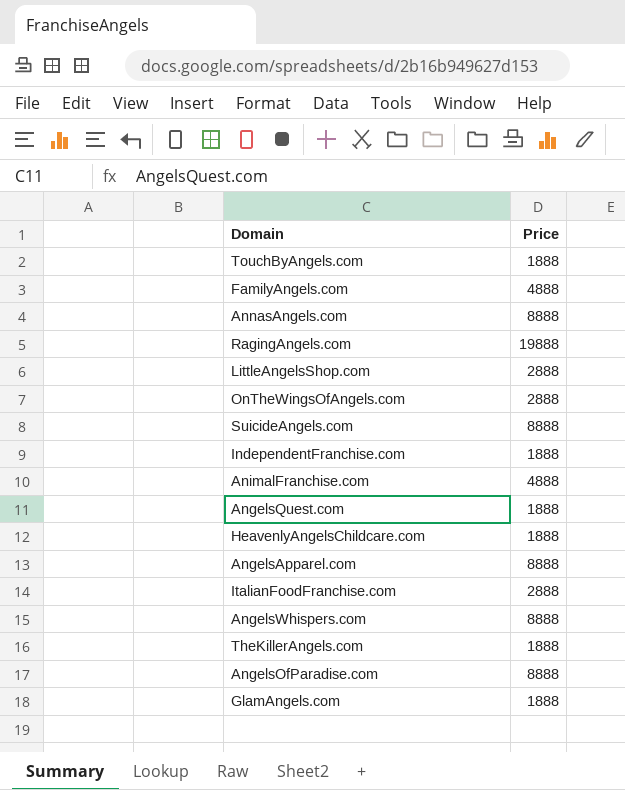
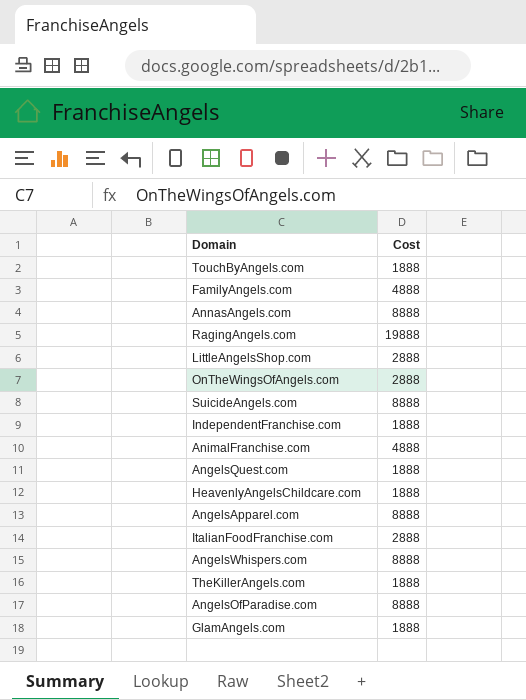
column name: Price -> Cost

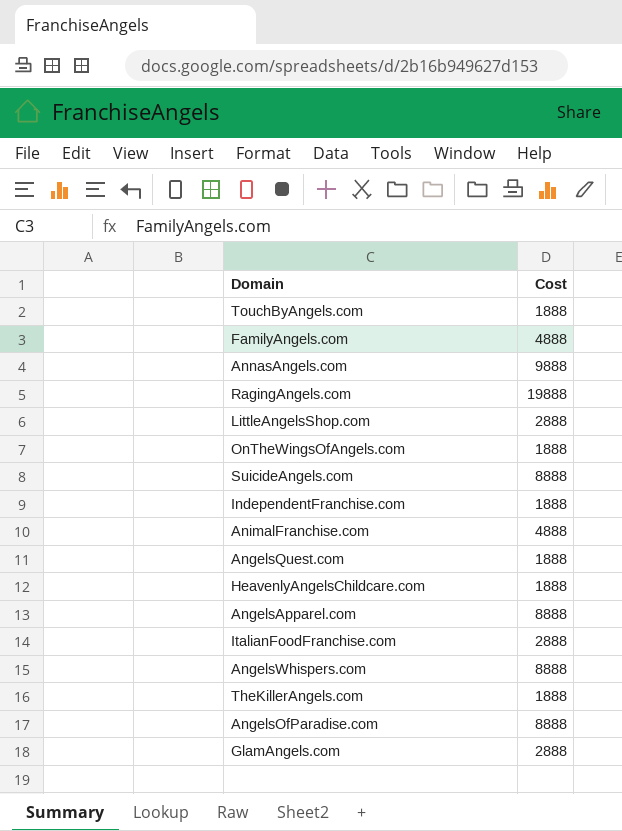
AnnasAngels.com | Cost: 8888 -> 9888
OnTheWingsOfAngels.com | Cost: 2888 -> 1888
GlamAngels.com | Cost: 1888 -> 2888

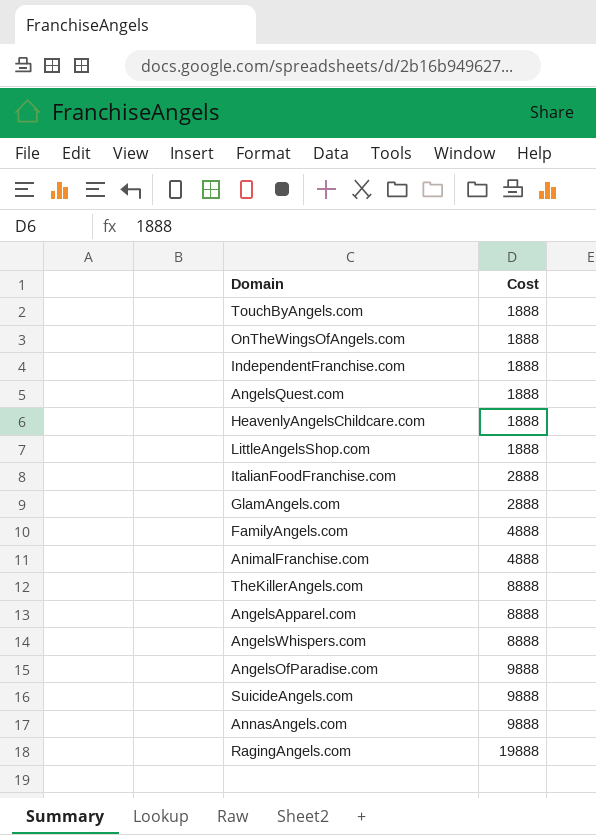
row order: none -> Cost ascending
LittleAngelsShop.com | Cost: 2888 -> 1888
TheKillerAngels.com | Cost: 1888 -> 8888
AngelsOfParadise.com | Cost: 8888 -> 9888
SuicideAngels.com | Cost: 8888 -> 9888

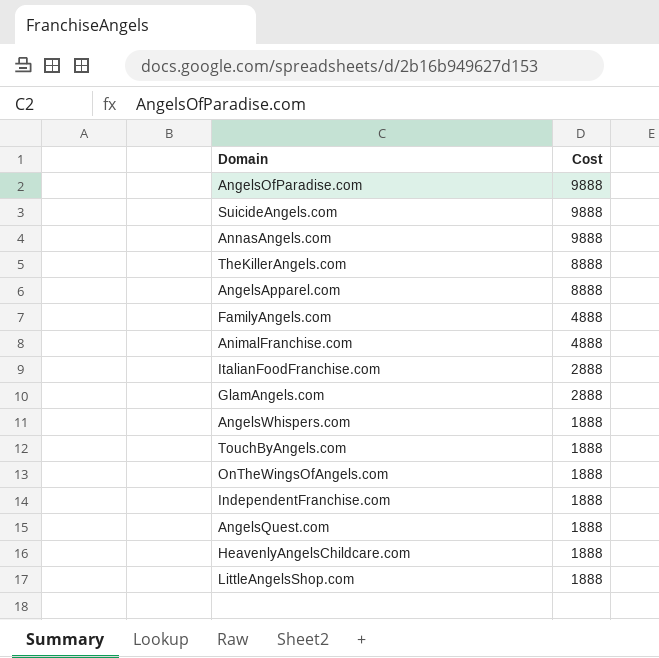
row order: Cost ascending -> Cost descending
row RagingAngels.com: 19888 -> none
AngelsWhispers.com | Cost: 8888 -> 1888

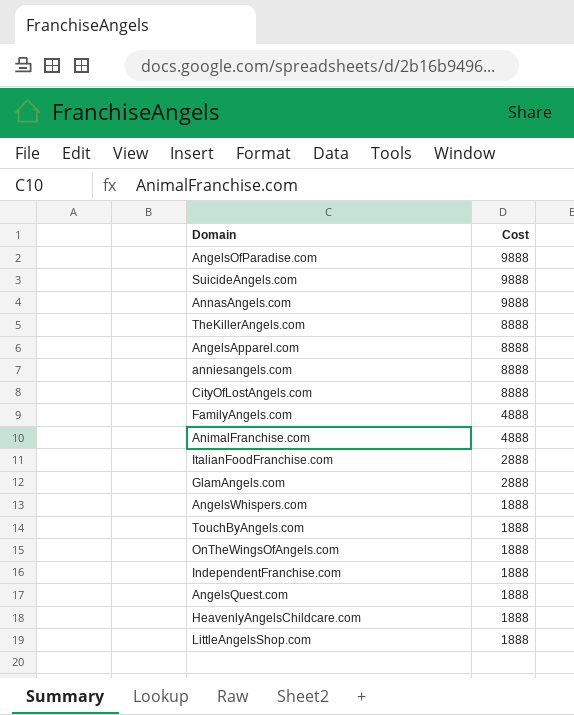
row anniesangels.com: none -> 8888
row CityOfLostAngels.com: none -> 8888

